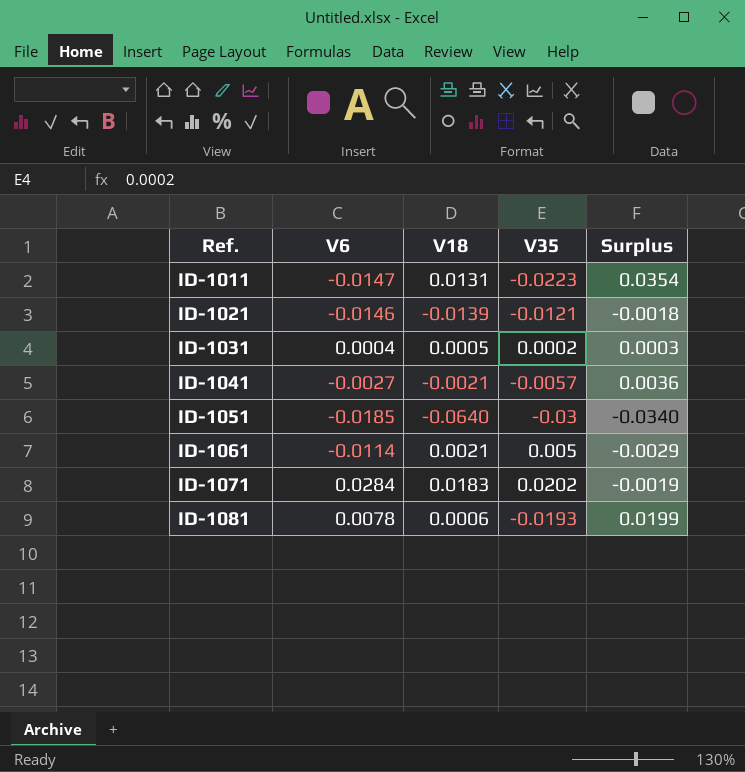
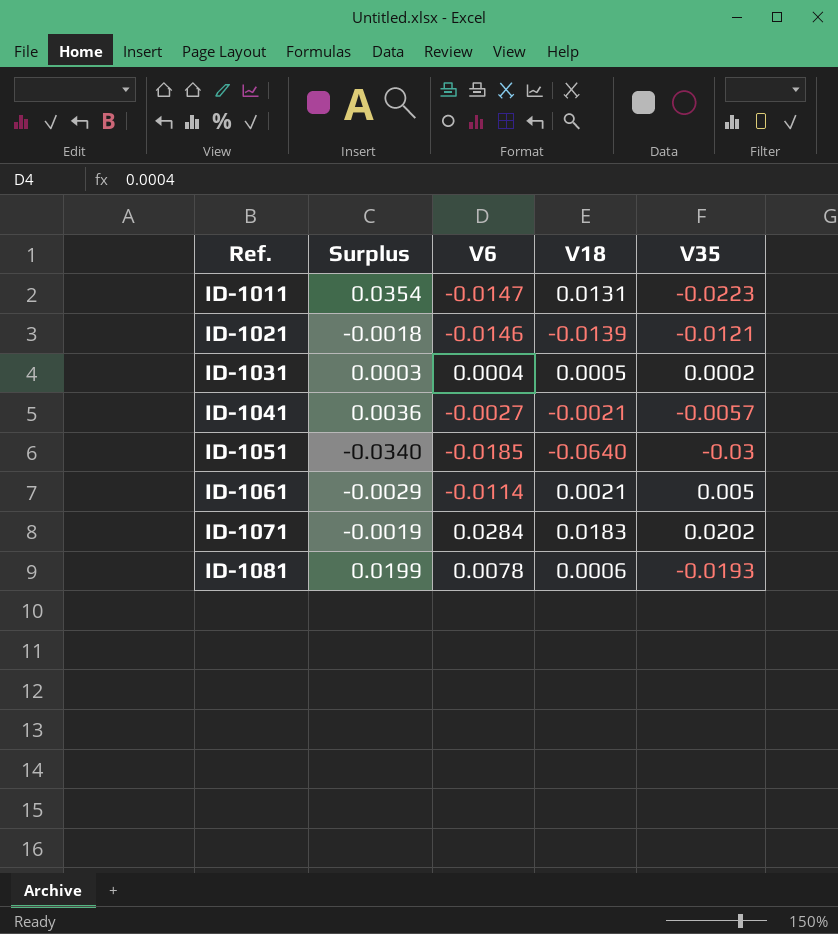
column Surplus | position: 5 -> 2

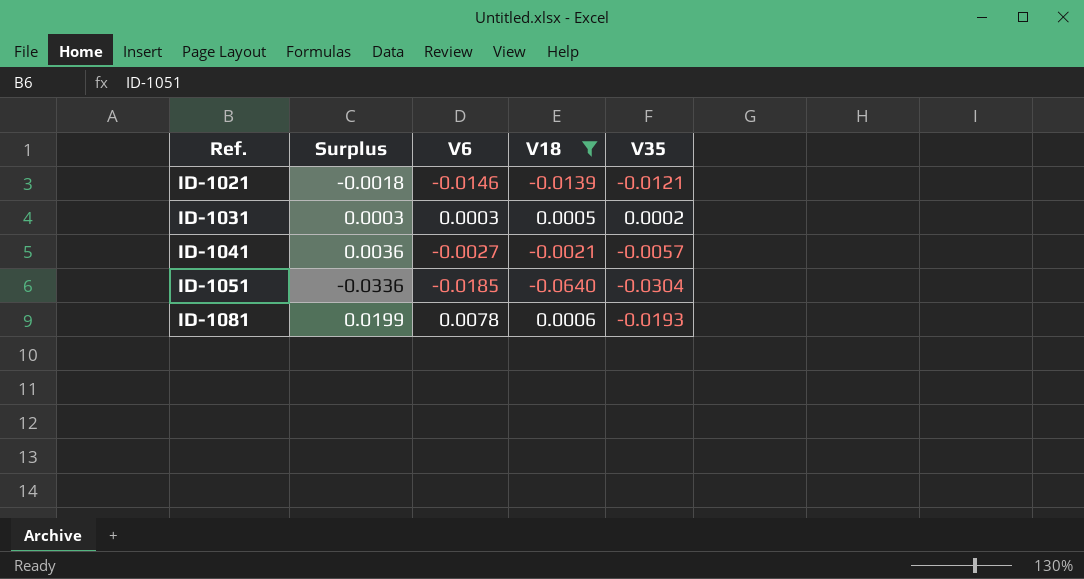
filter: none -> V18 <= 0.0006
ID-1031 | V6: 0.0004 -> 0.0003
ID-1051 | Surplus: -0.0340 -> -0.0336
ID-1051 | V35: -0.03 -> -0.0304

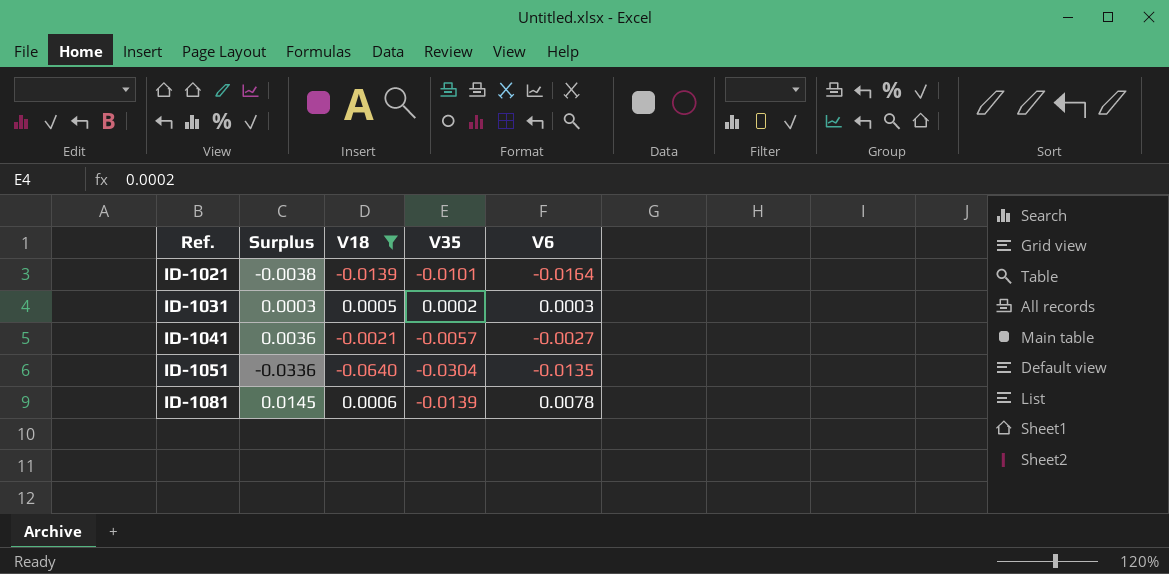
column V6 | position: 3 -> 5
ID-1021 | Surplus: -0.0018 -> -0.0038
ID-1021 | V35: -0.0121 -> -0.0101
ID-1021 | V6: -0.0146 -> -0.0164
ID-1051 | V6: -0.0185 -> -0.0135
ID-1081 | Surplus: 0.0199 -> 0.0145
ID-1081 | V35: -0.0193 -> -0.0139

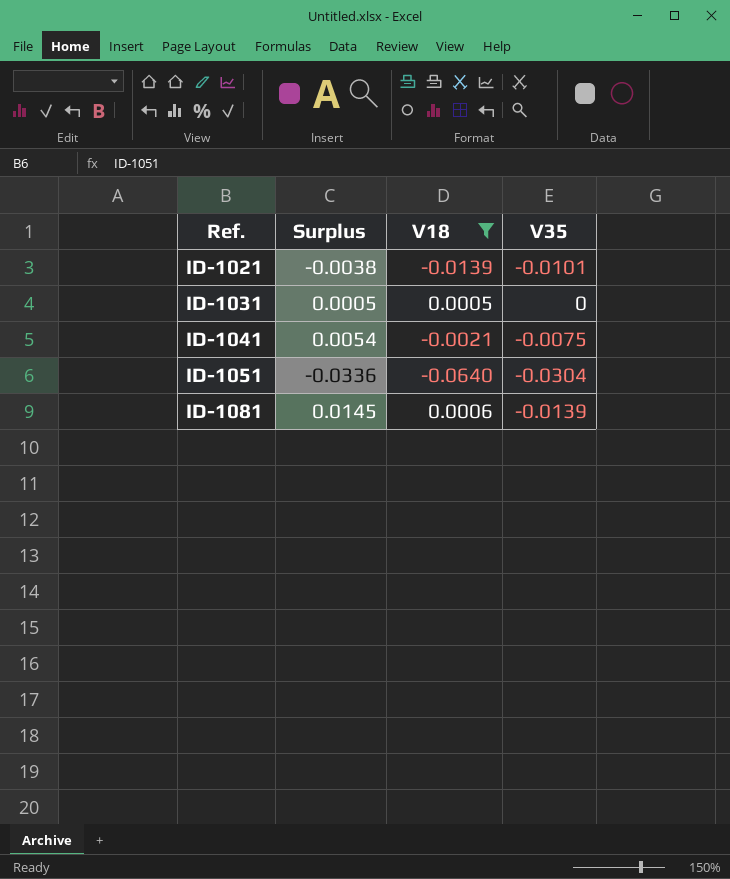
column V6 | position: 5 -> none
ID-1031 | Surplus: 0.0003 -> 0.0005
ID-1031 | V35: 0.0002 -> 0
ID-1041 | Surplus: 0.0036 -> 0.0054
ID-1041 | V35: -0.0057 -> -0.0075

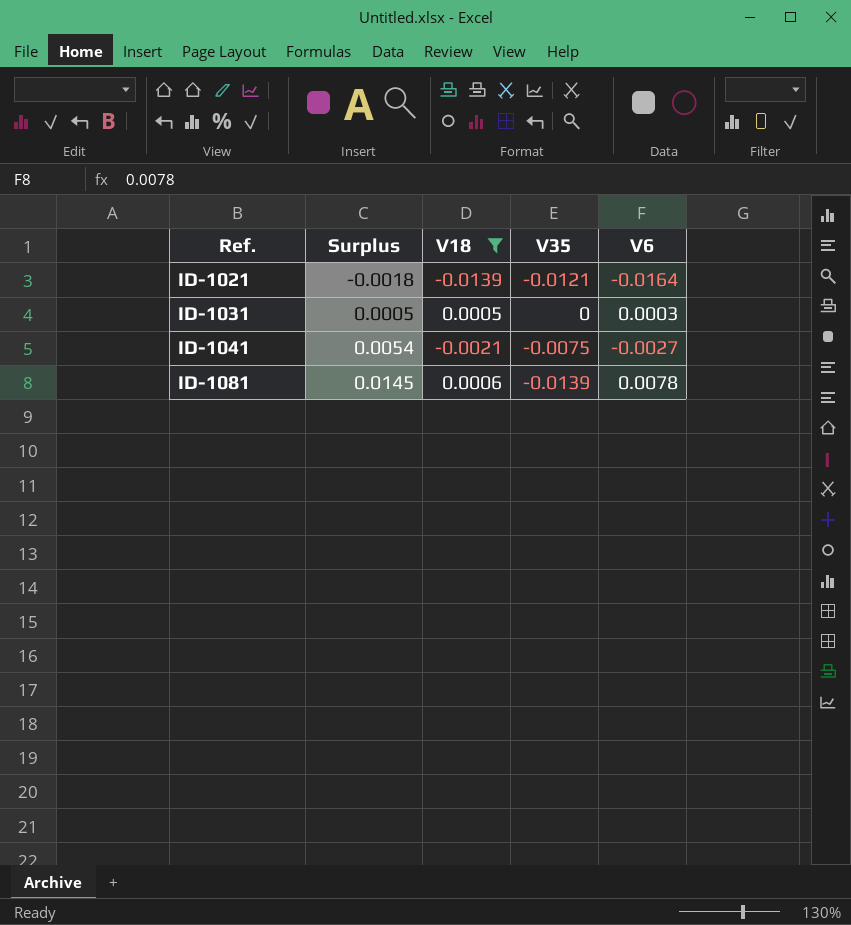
column V6 | position: none -> 5
row ID-1051: -0.0336 | -0.0640 | -0.0304 -> none
ID-1021 | Surplus: -0.0038 -> -0.0018
ID-1021 | V35: -0.0101 -> -0.0121

